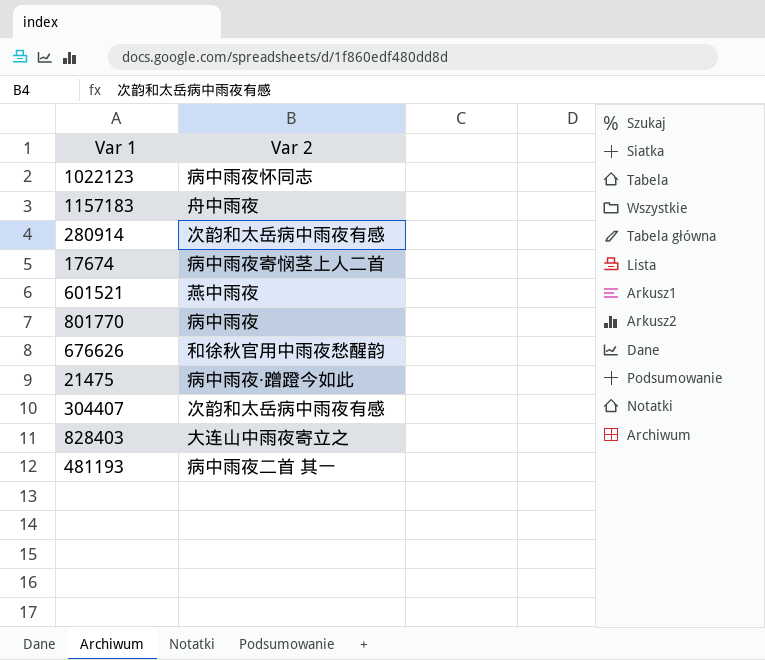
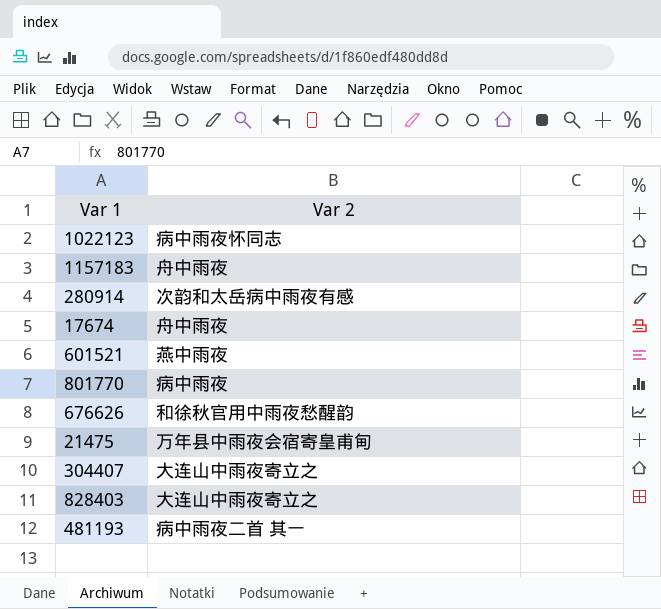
17674 | Var 2: 病中雨夜寄悯茎上人二首 -> 舟中雨夜
21475 | Var 2: 病中雨夜·蹭蹬今如此 -> 万年县中雨夜会宿寄皇甫甸
304407 | Var 2: 次韵和太岳病中雨夜有感 -> 大连山中雨夜寄立之

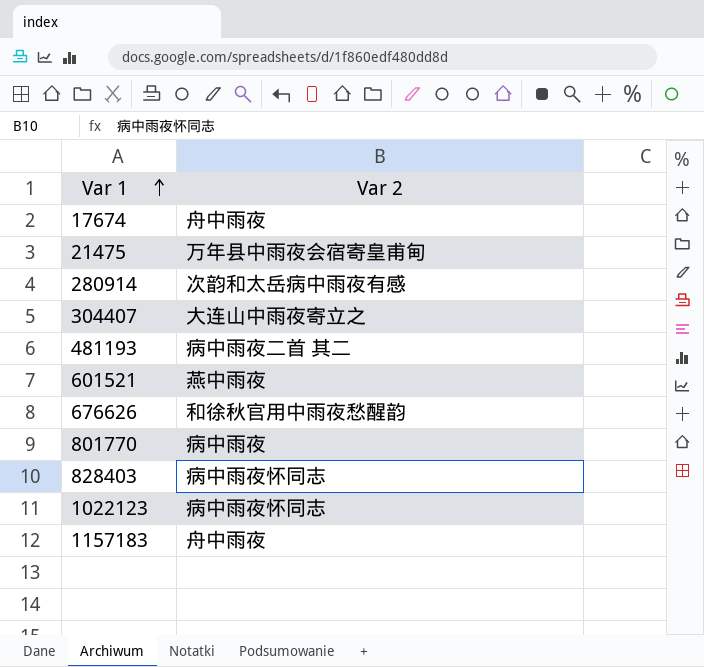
row order: none -> Var 1 ascending
481193 | Var 2: 病中雨夜二首 其一 -> 病中雨夜二首 其二
828403 | Var 2: 大连山中雨夜寄立之 -> 病中雨夜怀同志

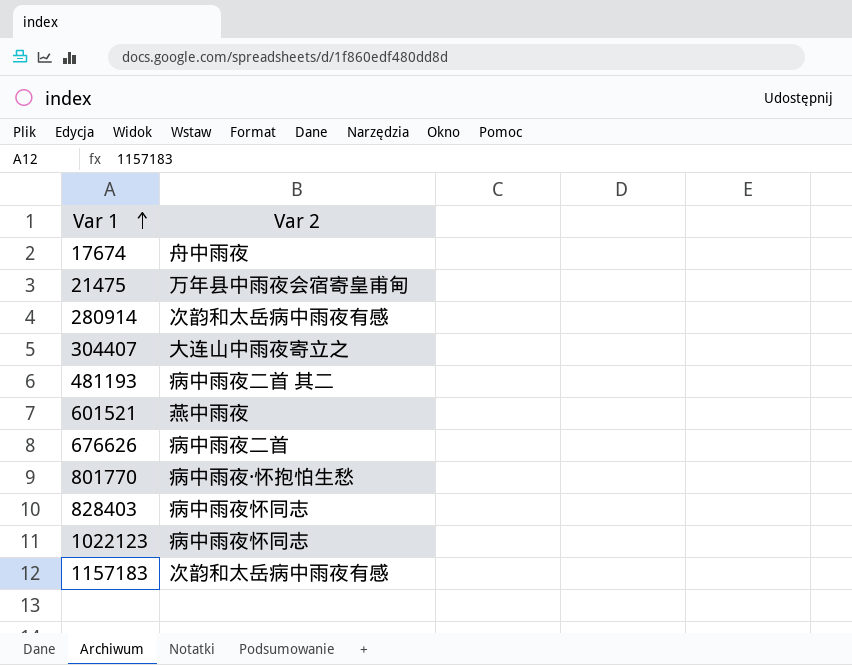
676626 | Var 2: 和徐秋官用中雨夜愁醒韵 -> 病中雨夜二首
801770 | Var 2: 病中雨夜 -> 病中雨夜·怀抱怕生愁
1157183 | Var 2: 舟中雨夜 -> 次韵和太岳病中雨夜有感

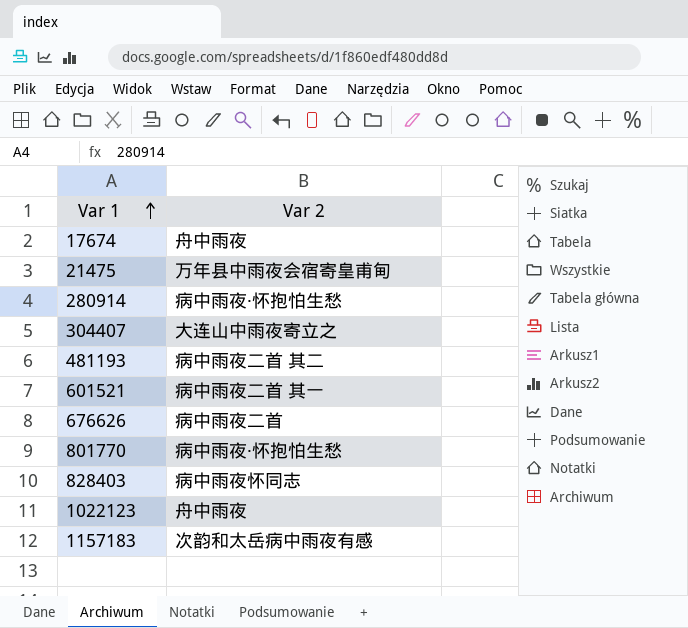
280914 | Var 2: 次韵和太岳病中雨夜有感 -> 病中雨夜·怀抱怕生愁
601521 | Var 2: 燕中雨夜 -> 病中雨夜二首 其一
1022123 | Var 2: 病中雨夜怀同志 -> 舟中雨夜

